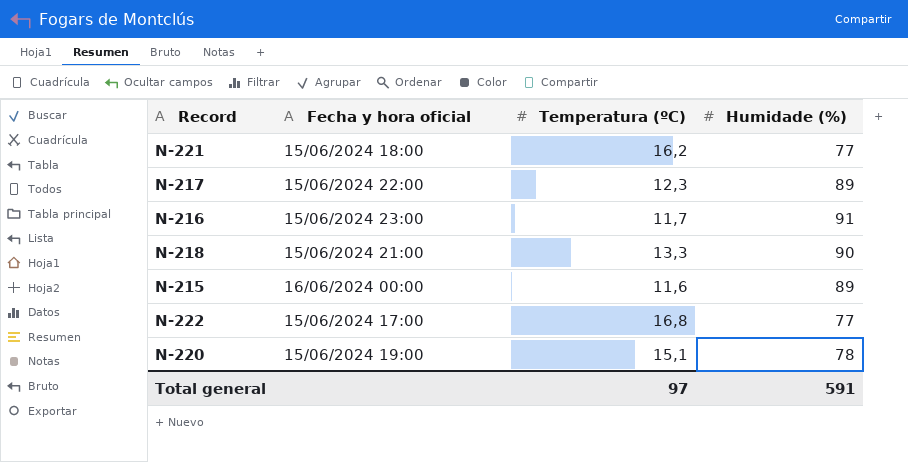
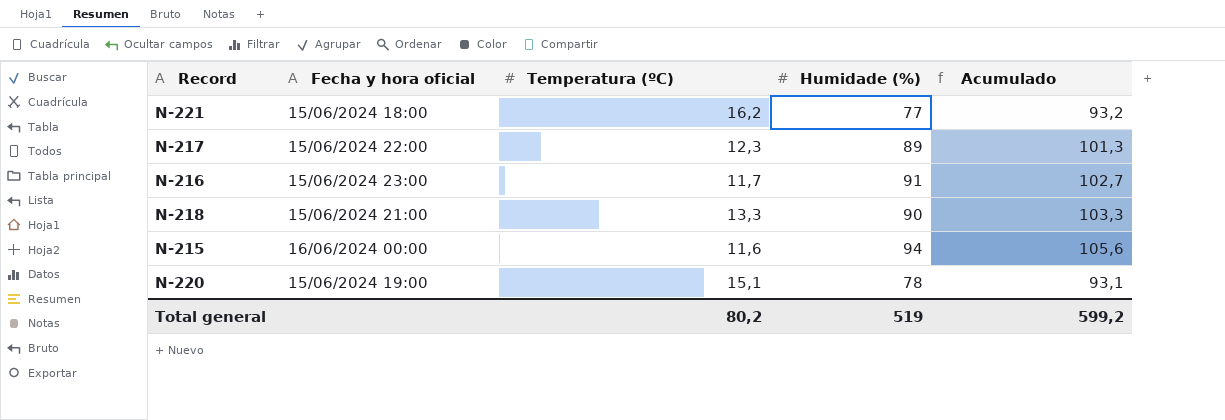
column Acumulado | formula: none -> [Temperatura (ºC)] + [Humidade (%)]
row N-222: 15/06/2024 17:00 | 16,8 | 77 -> none
N-215 | Humidade (%): 89 -> 94
Total general | Temperatura (ºC): 97 -> 80,2
Total general | Humidade (%): 591 -> 519

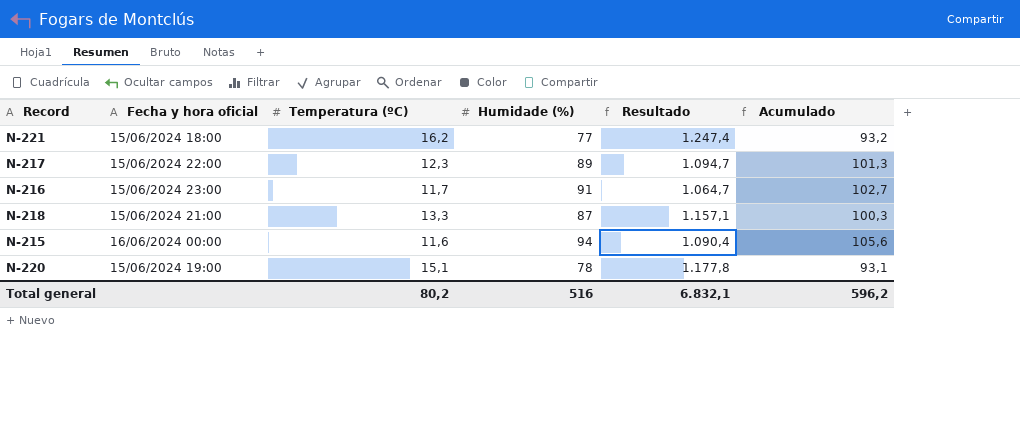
column Resultado | formula: none -> [Temperatura (ºC)] * [Humidade (%)]
N-218 | Humidade (%): 90 -> 87
N-218 | Acumulado: 103,3 -> 100,3
Total general | Humidade (%): 519 -> 516
Total general | Acumulado: 599,2 -> 596,2

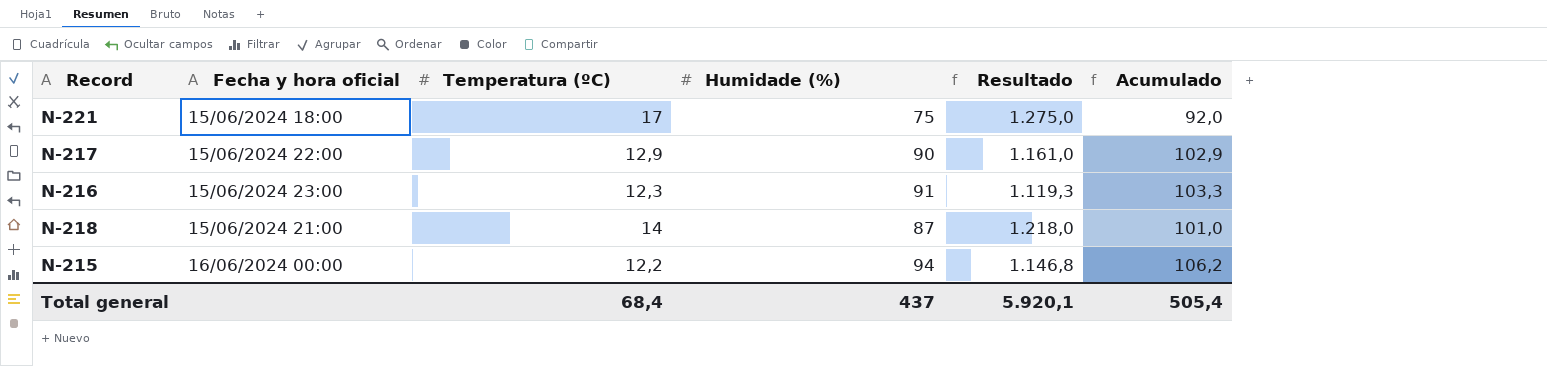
row N-220: 15/06/2024 19:00 | 15,1 | 78 | 1.177,8 | 93,1 -> none
N-221 | Temperatura (ºC): 16,2 -> 17
N-221 | Humidade (%): 77 -> 75
N-221 | Resultado: 1.247,4 -> 1.275,0
N-221 | Acumulado: 93,2 -> 92,0
N-217 | Temperatura (ºC): 12,3 -> 12,9
N-217 | Humidade (%): 89 -> 90
N-217 | Resultado: 1.094,7 -> 1.161,0
N-217 | Acumulado: 101,3 -> 102,9
N-216 | Temperatura (ºC): 11,7 -> 12,3
N-216 | Resultado: 1.064,7 -> 1.119,3
N-216 | Acumulado: 102,7 -> 103,3
N-218 | Temperatura (ºC): 13,3 -> 14
N-218 | Resultado: 1.157,1 -> 1.218,0
N-218 | Acumulado: 100,3 -> 101,0
N-215 | Temperatura (ºC): 11,6 -> 12,2
N-215 | Resultado: 1.090,4 -> 1.146,8
N-215 | Acumulado: 105,6 -> 106,2
Total general | Temperatura (ºC): 80,2 -> 68,4
Total general | Humidade (%): 516 -> 437
Total general | Resultado: 6.832,1 -> 5.920,1
Total general | Acumulado: 596,2 -> 505,4

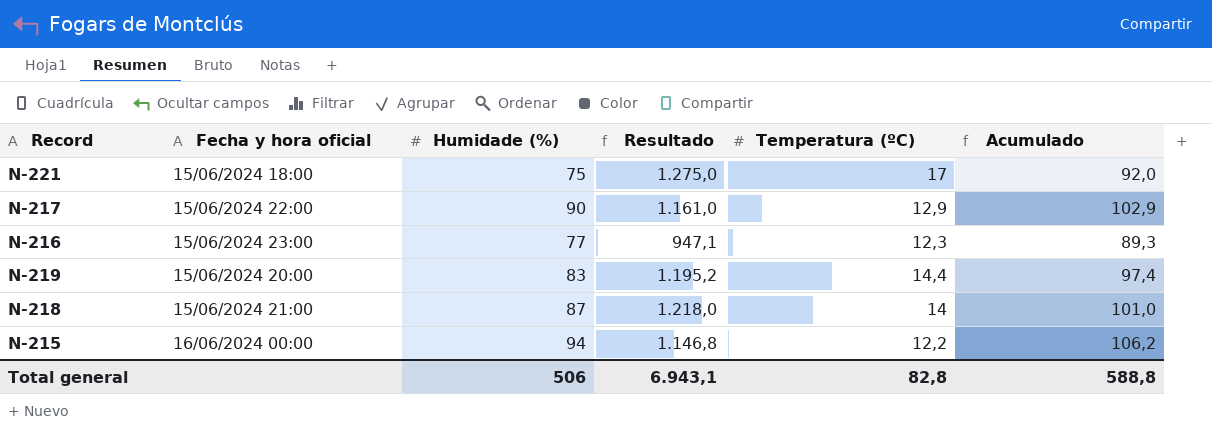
column Temperatura (ºC) | position: 3 -> 5
N-216 | Humidade (%): 91 -> 77
N-216 | Resultado: 1.119,3 -> 947,1
N-216 | Acumulado: 103,3 -> 89,3
row N-219: none -> 15/06/2024 20:00 | 83 | 1.195,2 | 14,4 | 97,4
Total general | Humidade (%): 437 -> 506
Total general | Resultado: 5.920,1 -> 6.943,1
Total general | Temperatura (ºC): 68,4 -> 82,8
Total general | Acumulado: 505,4 -> 588,8

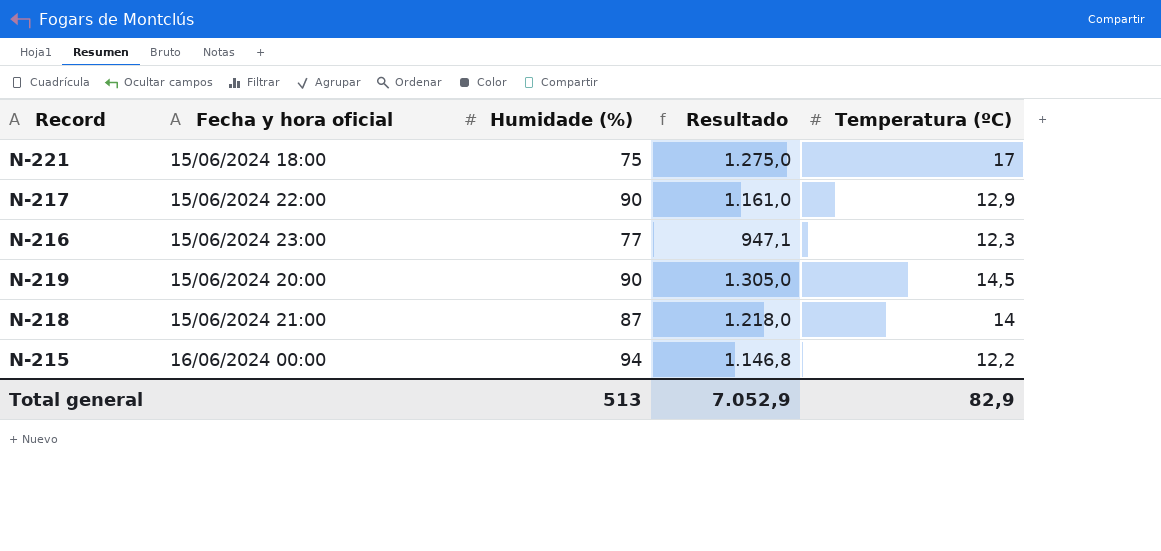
column Acumulado | formula: [Humidade (%)] + [Temperatura (ºC)] -> none
N-219 | Humidade (%): 83 -> 90
N-219 | Resultado: 1.195,2 -> 1.305,0
N-219 | Temperatura (ºC): 14,4 -> 14,5
Total general | Humidade (%): 506 -> 513
Total general | Resultado: 6.943,1 -> 7.052,9
Total general | Temperatura (ºC): 82,8 -> 82,9

